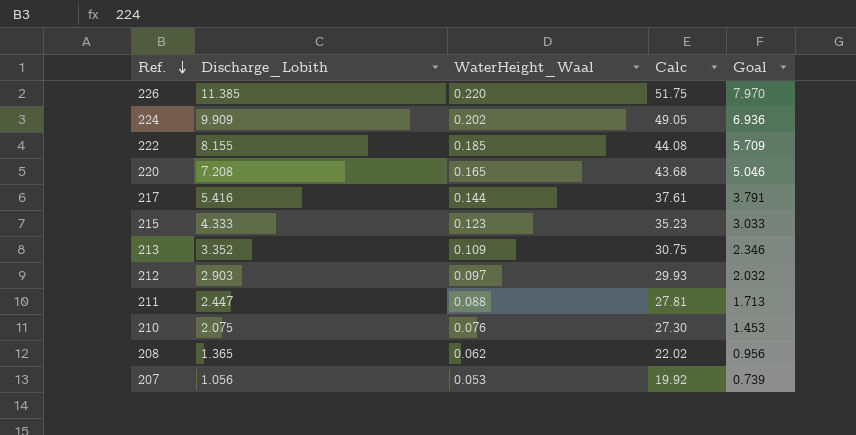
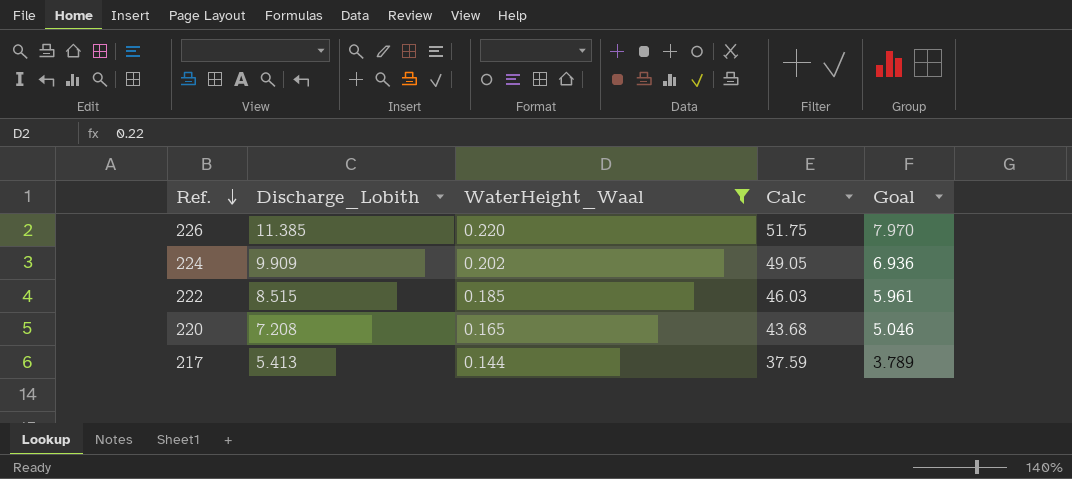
filter: none -> WaterHeight_Waal >= 0.144
222 | Discharge_Lobith: 8.155 -> 8.515
222 | Calc: 44.08 -> 46.03
222 | Goal: 5.709 -> 5.961
217 | Discharge_Lobith: 5.416 -> 5.413
217 | Calc: 37.61 -> 37.59
217 | Goal: 3.791 -> 3.789

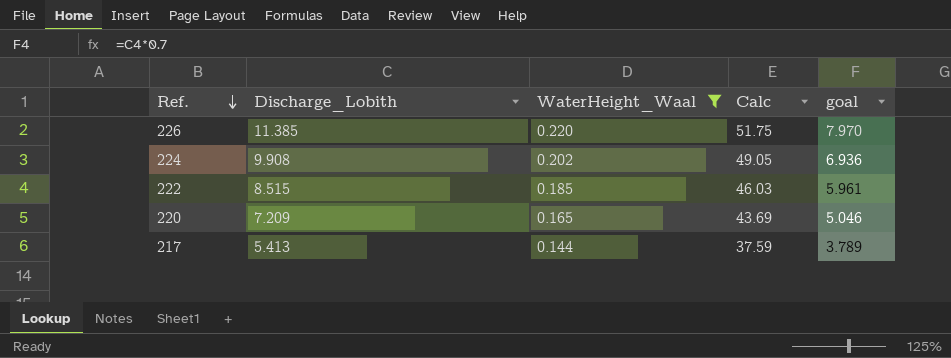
column name: Goal -> goal
224 | Discharge_Lobith: 9.909 -> 9.908
220 | Discharge_Lobith: 7.208 -> 7.209
220 | Calc: 43.68 -> 43.69

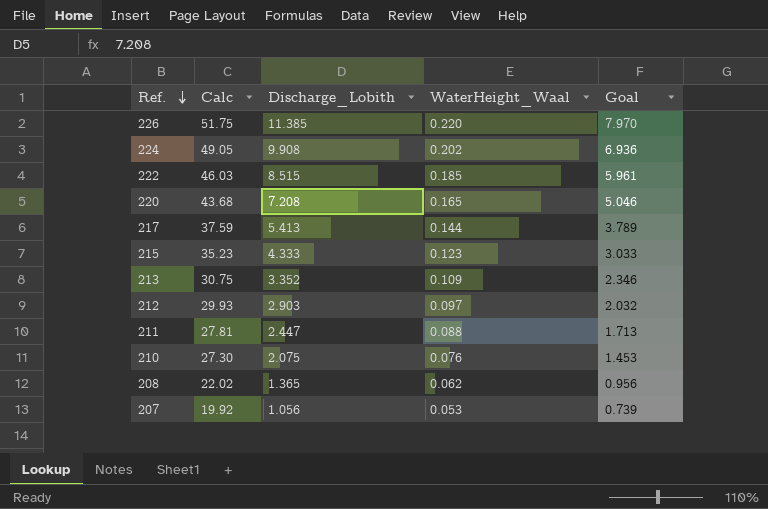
filter: WaterHeight_Waal >= 0.144 -> none
column Calc | position: 4 -> 2
column name: goal -> Goal
220 | Calc: 43.69 -> 43.68
220 | Discharge_Lobith: 7.209 -> 7.208

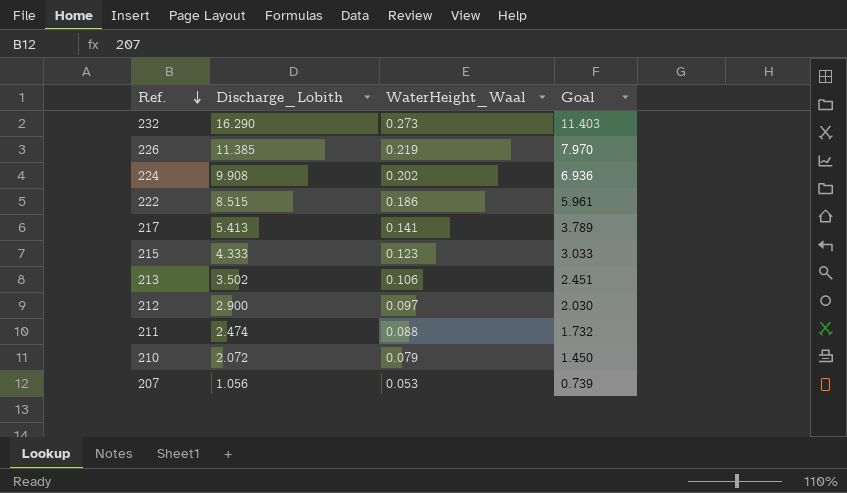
column Calc | formula: [Discharge_Lobith] / [WaterHeight_Waal] -> none
row 220: 43.68 | 7.208 | 0.165 | 5.046 -> none
row 208: 22.02 | 1.365 | 0.062 | 0.956 -> none
row 232: none -> 16.290 | 0.273 | 11.403
226 | WaterHeight_Waal: 0.220 -> 0.219
222 | WaterHeight_Waal: 0.185 -> 0.186
217 | WaterHeight_Waal: 0.144 -> 0.141
213 | Discharge_Lobith: 3.352 -> 3.502
213 | WaterHeight_Waal: 0.109 -> 0.106
213 | Goal: 2.346 -> 2.451
212 | Discharge_Lobith: 2.903 -> 2.900
212 | Goal: 2.032 -> 2.030
211 | Discharge_Lobith: 2.447 -> 2.474
211 | Goal: 1.713 -> 1.732
210 | Discharge_Lobith: 2.075 -> 2.072
210 | WaterHeight_Waal: 0.076 -> 0.079
210 | Goal: 1.453 -> 1.450

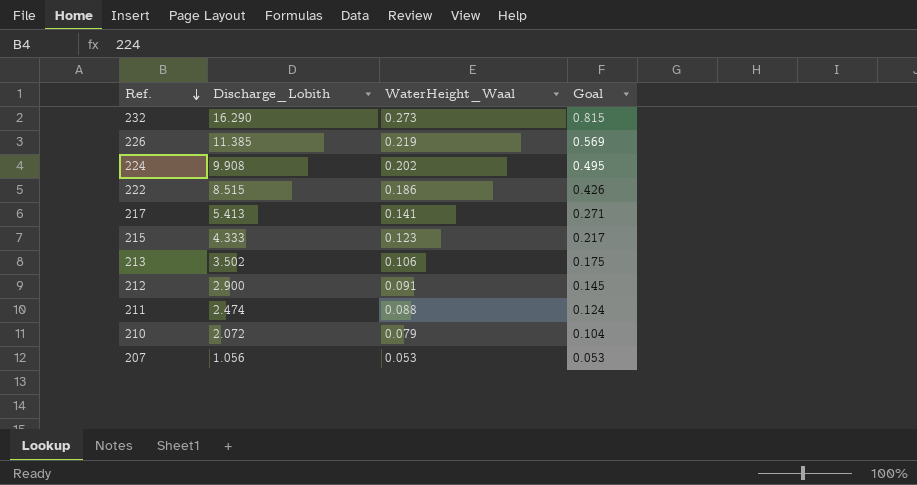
column Goal | formula: [Discharge_Lobith] * 0.7 -> [Discharge_Lobith] * 0.05
212 | WaterHeight_Waal: 0.097 -> 0.091

